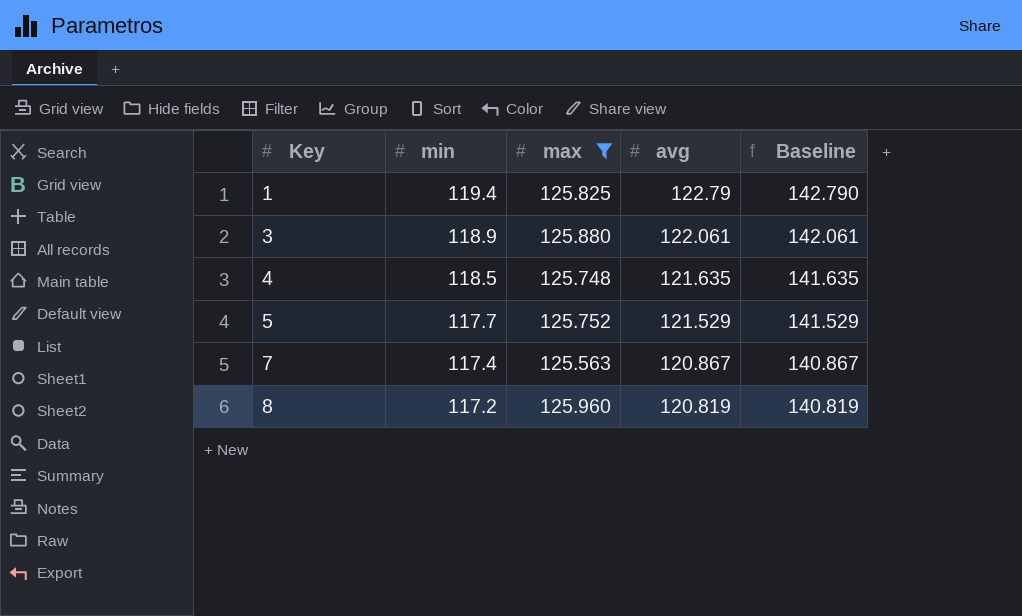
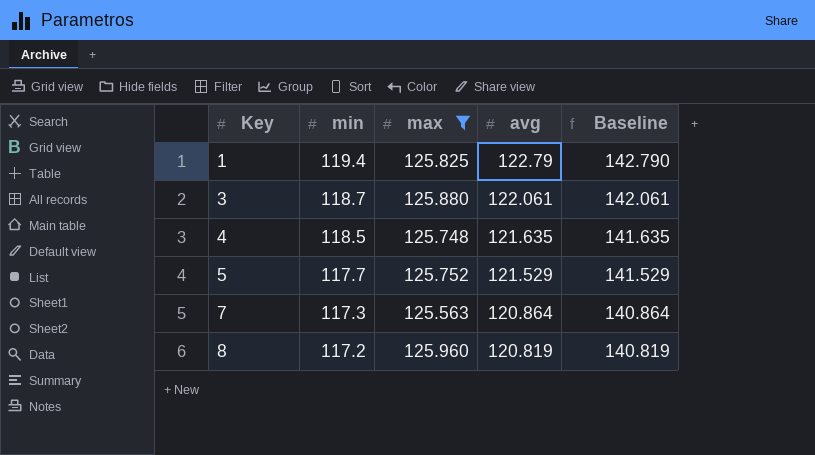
3 | min: 118.9 -> 118.7
7 | min: 117.4 -> 117.3
7 | avg: 120.867 -> 120.864
7 | Baseline: 140.867 -> 140.864

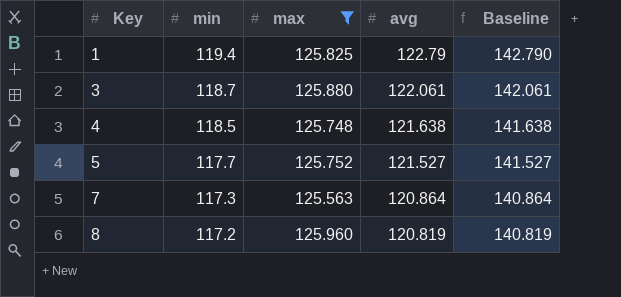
4 | avg: 121.635 -> 121.638
4 | Baseline: 141.635 -> 141.638
5 | avg: 121.529 -> 121.527
5 | Baseline: 141.529 -> 141.527

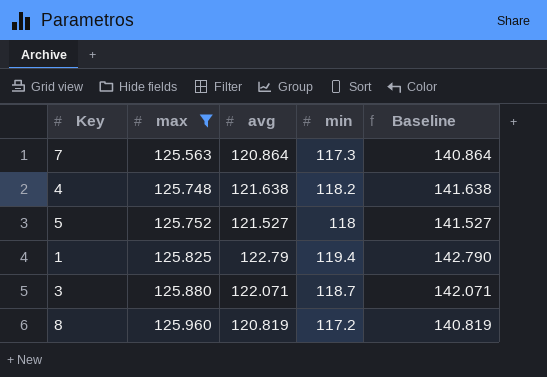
row order: Key ascending -> max ascending
column min | position: 2 -> 4
4 | min: 118.5 -> 118.2
5 | min: 117.7 -> 118
3 | avg: 122.061 -> 122.071
3 | Baseline: 142.061 -> 142.071

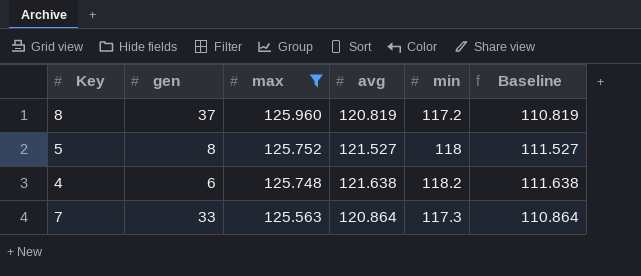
row order: max ascending -> max descending
column gen | position: none -> 2
column Baseline | formula: [avg] + 20 -> [avg] - 10
row 1: 125.825 | 122.79 | 119.4 | 142.790 -> none
row 3: 125.880 | 122.071 | 118.7 | 142.071 -> none

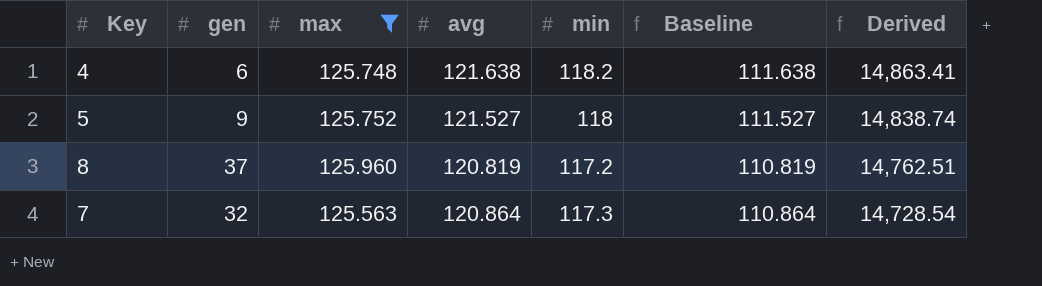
row order: max descending -> Derived descending
column Derived | formula: none -> [max] * [min]
5 | gen: 8 -> 9
7 | gen: 33 -> 32

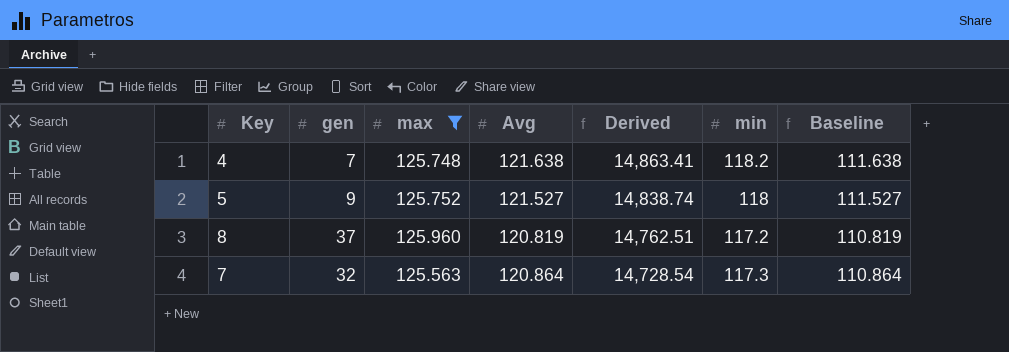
column name: avg -> Avg
column Derived | position: 7 -> 5
4 | gen: 6 -> 7

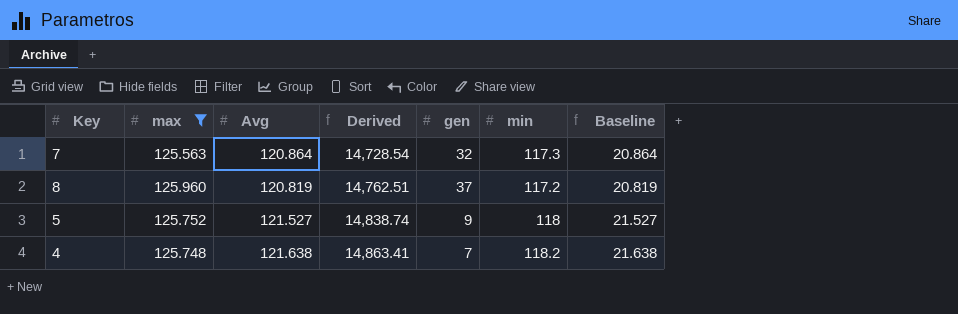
row order: Derived descending -> Derived ascending
column gen | position: 2 -> 5
column Baseline | formula: [Avg] - 10 -> [Avg] - 100

